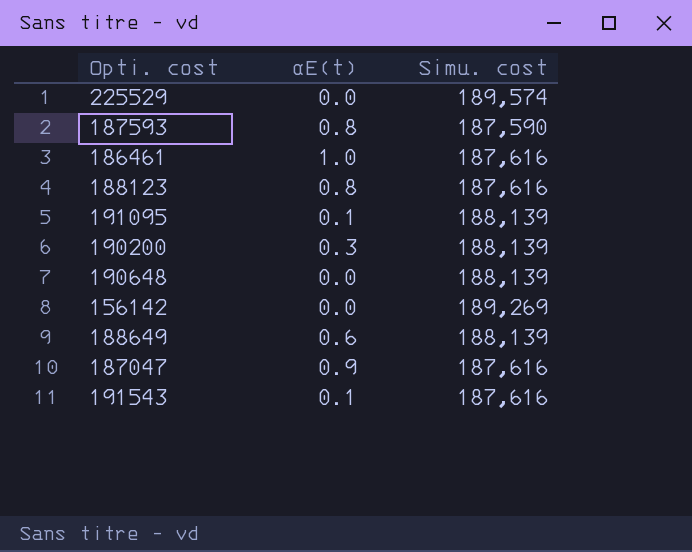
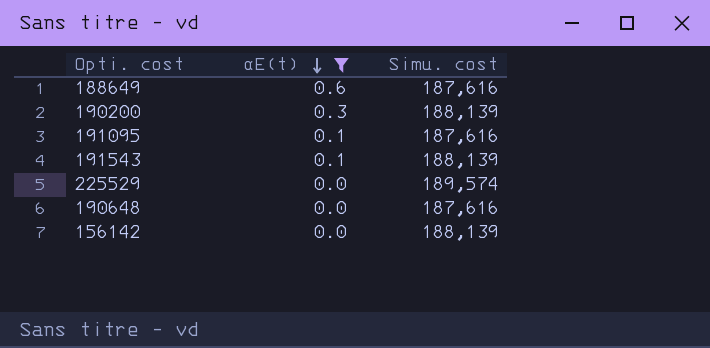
filter: none -> αE(t) <= 0.6
row order: none -> αE(t) descending
188649 | Simu. cost: 188,139 -> 187,616
191095 | Simu. cost: 188,139 -> 187,616
191543 | Simu. cost: 187,616 -> 188,139
190648 | Simu. cost: 188,139 -> 187,616
156142 | Simu. cost: 189,269 -> 188,139

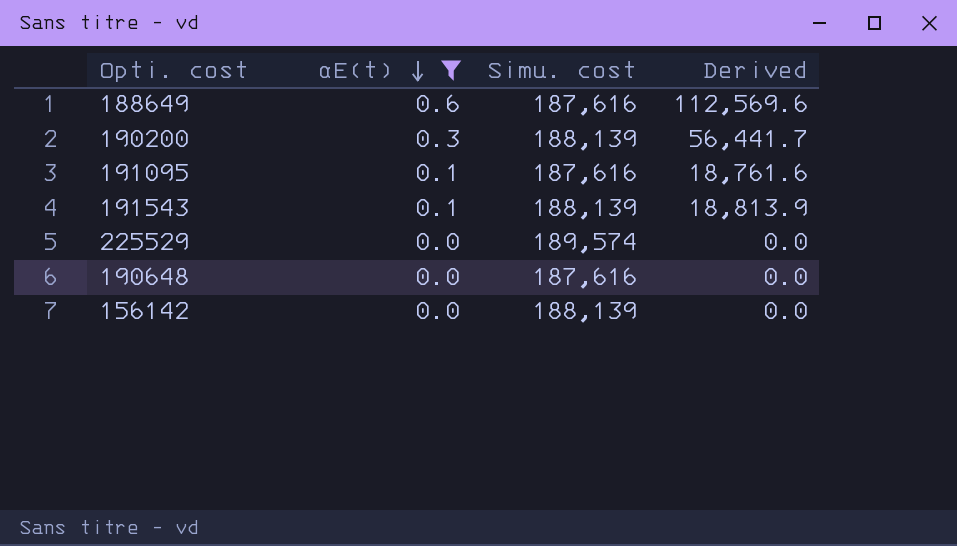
column Derived | formula: none -> [αE(t)] * [Simu. cost]

